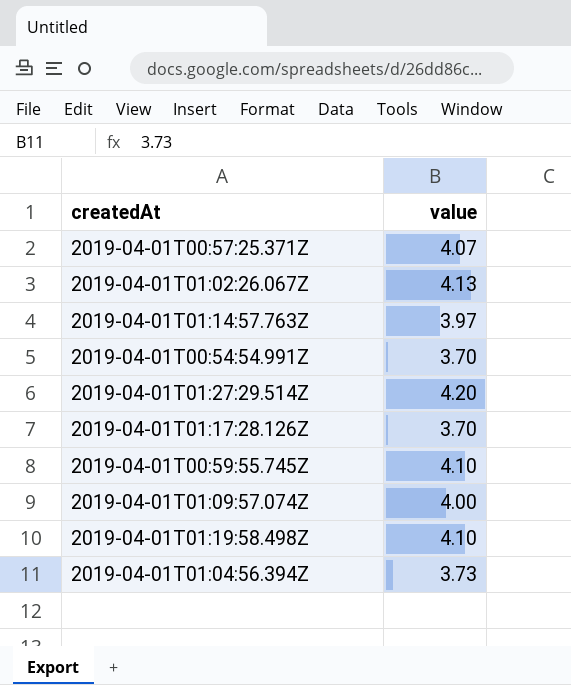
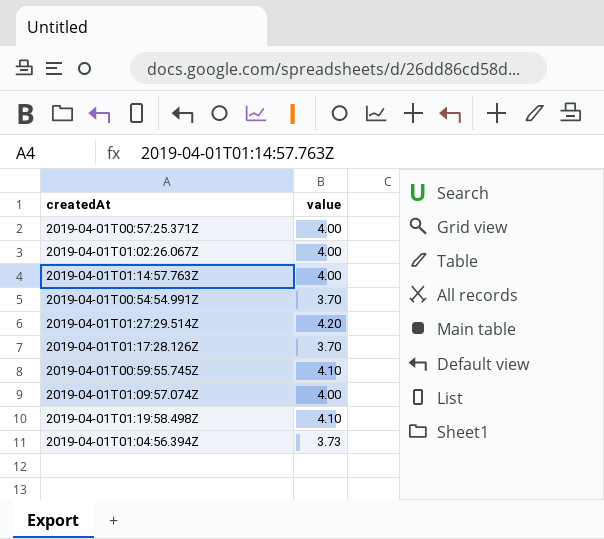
2019-04-01T00:57:25.371Z | value: 4.07 -> 4.00
2019-04-01T01:02:26.067Z | value: 4.13 -> 4.00
2019-04-01T01:14:57.763Z | value: 3.97 -> 4.00

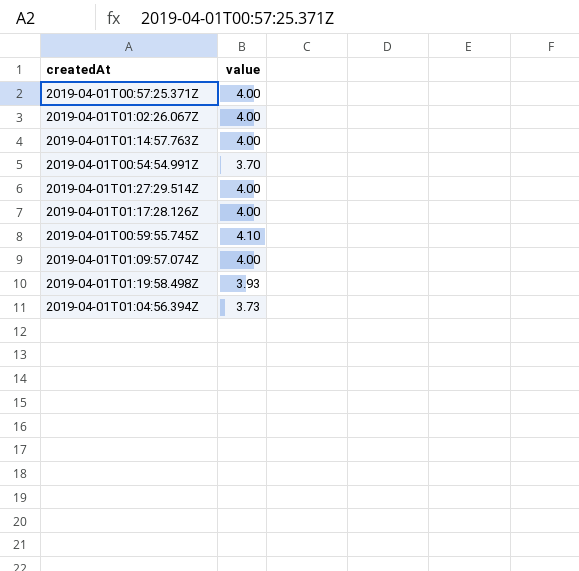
2019-04-01T01:27:29.514Z | value: 4.20 -> 4.00
2019-04-01T01:17:28.126Z | value: 3.70 -> 4.00
2019-04-01T01:19:58.498Z | value: 4.10 -> 3.93

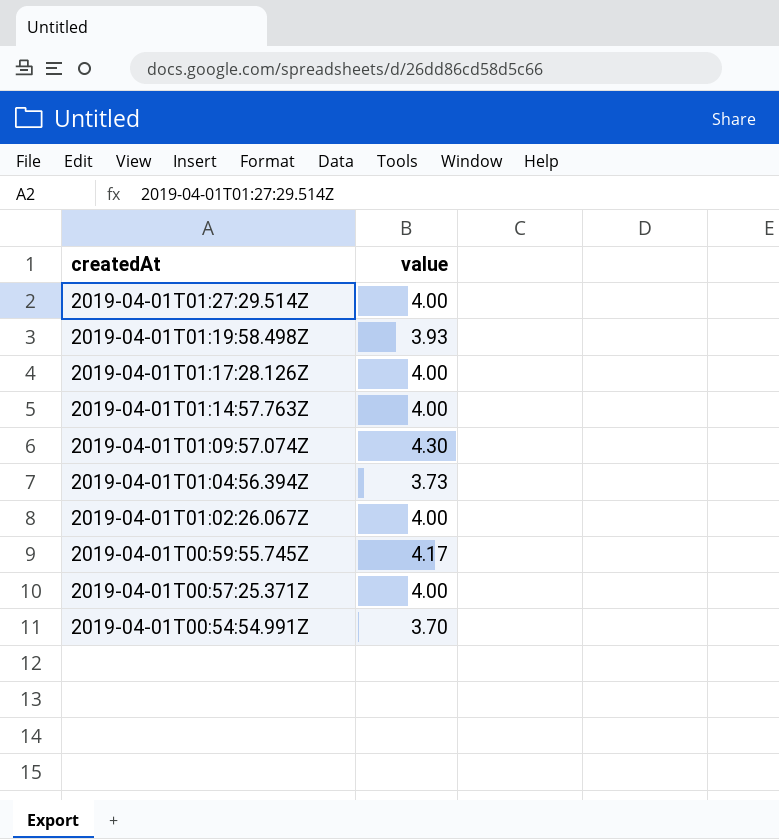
row order: none -> createdAt descending
2019-04-01T01:09:57.074Z | value: 4.00 -> 4.30
2019-04-01T00:59:55.745Z | value: 4.10 -> 4.17

